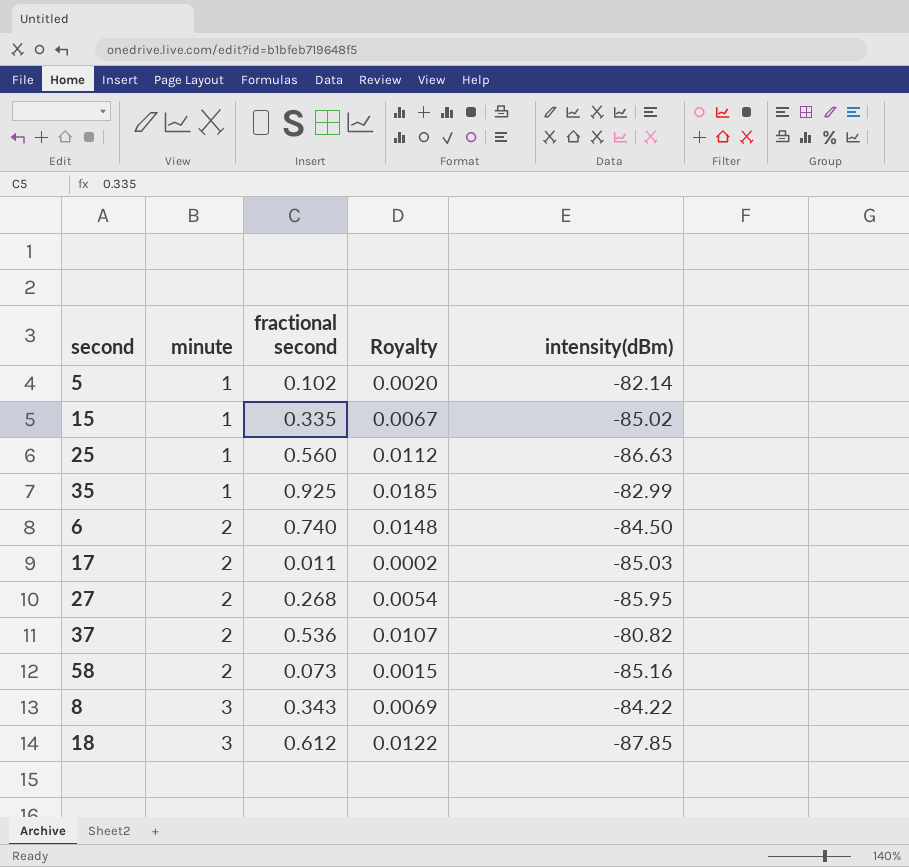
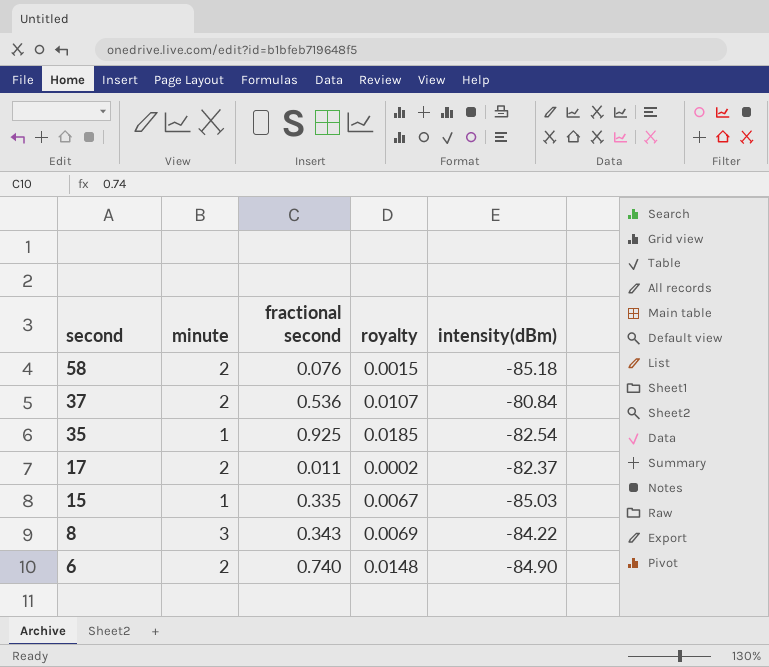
row order: minute ascending -> second descending
column name: Royalty -> royalty
row 5: 1 | 0.102 | 0.0020 | -82.14 -> none
row 25: 1 | 0.560 | 0.0112 | -86.63 -> none
row 27: 2 | 0.268 | 0.0054 | -85.95 -> none
row 18: 3 | 0.612 | 0.0122 | -87.85 -> none
58 | fractional second: 0.073 -> 0.076
58 | intensity(dBm): -85.16 -> -85.18
37 | intensity(dBm): -80.82 -> -80.84
35 | intensity(dBm): -82.99 -> -82.54
17 | intensity(dBm): -85.03 -> -82.37
15 | intensity(dBm): -85.02 -> -85.03
6 | intensity(dBm): -84.50 -> -84.90

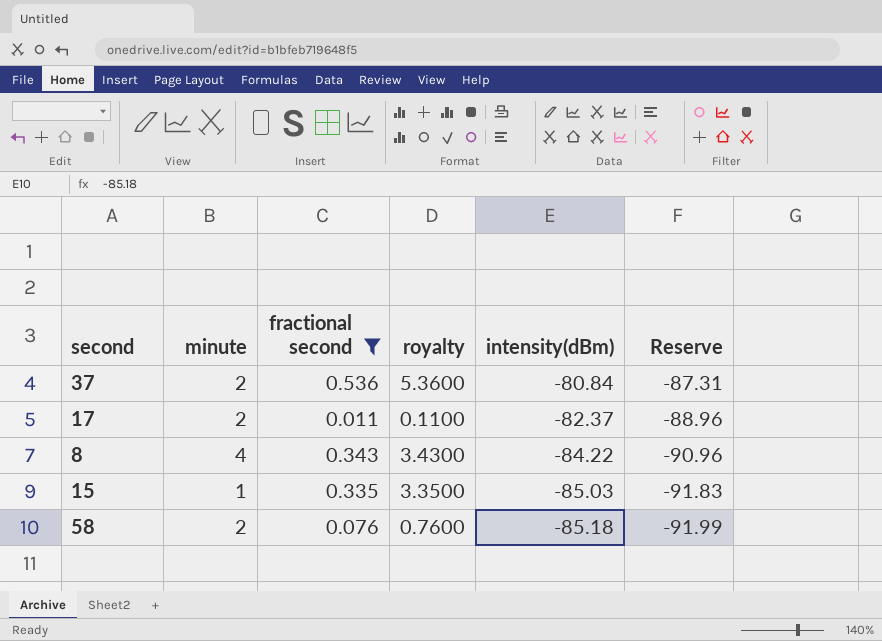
filter: none -> fractional second <= 0.536
row order: second descending -> intensity(dBm) descending
column royalty | formula: [fractional second] * 0.02 -> [fractional second] * 10
column Reserve | formula: none -> [intensity(dBm)] * 1.08
8 | minute: 3 -> 4

